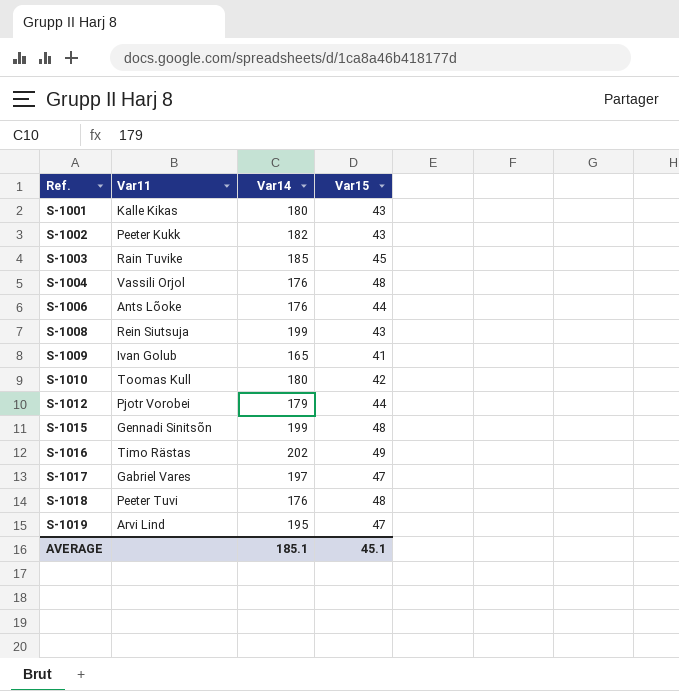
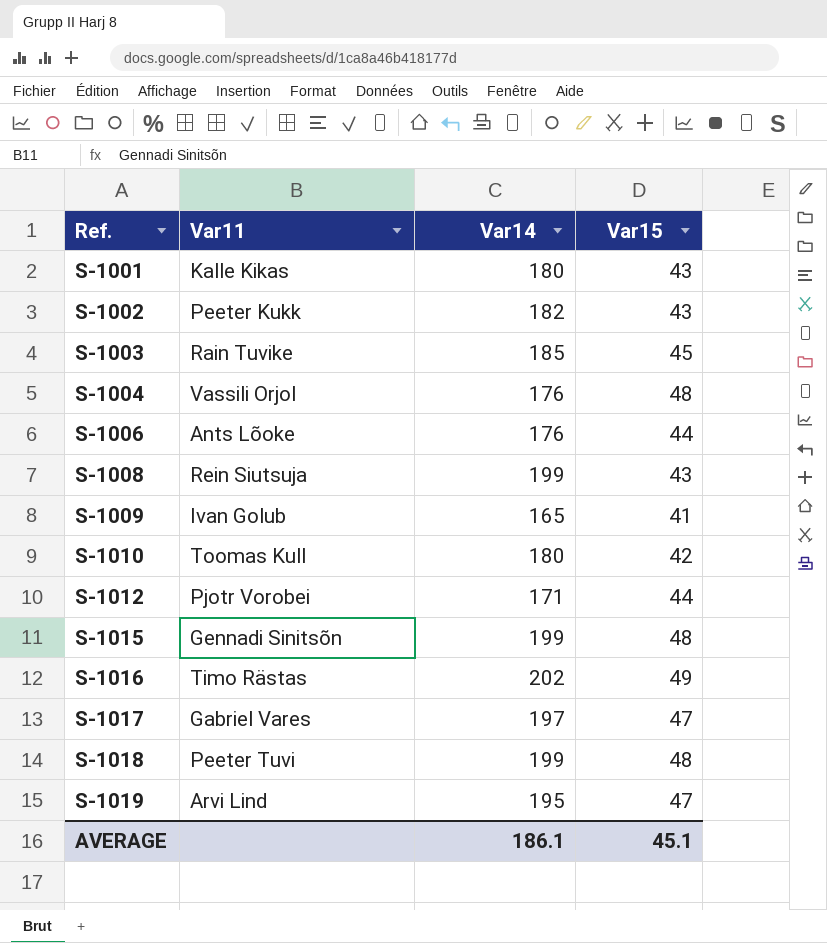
S-1012 | Var14: 179 -> 171
S-1018 | Var14: 176 -> 199
AVERAGE | Var14: 185.1 -> 186.1

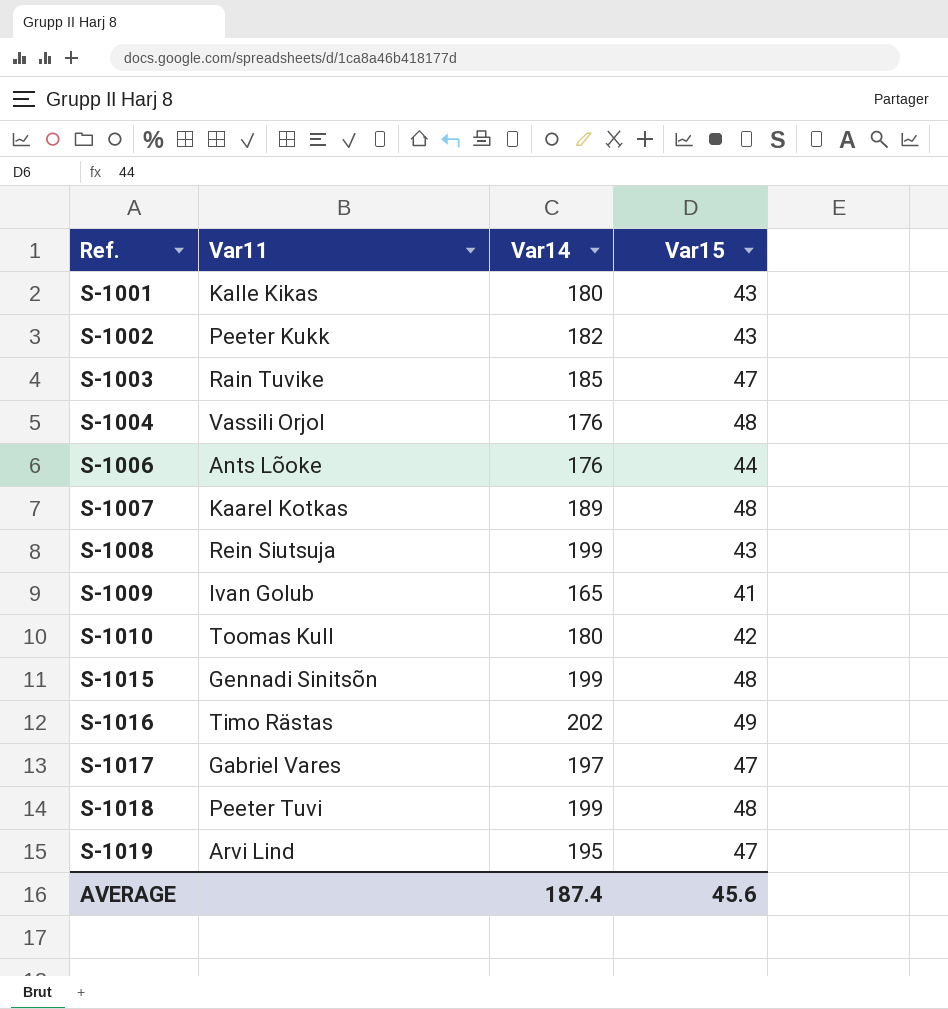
row S-1012: Pjotr Vorobei | 171 | 44 -> none
S-1003 | Var15: 45 -> 47
row S-1007: none -> Kaarel Kotkas | 189 | 48
AVERAGE | Var14: 186.1 -> 187.4
AVERAGE | Var15: 45.1 -> 45.6

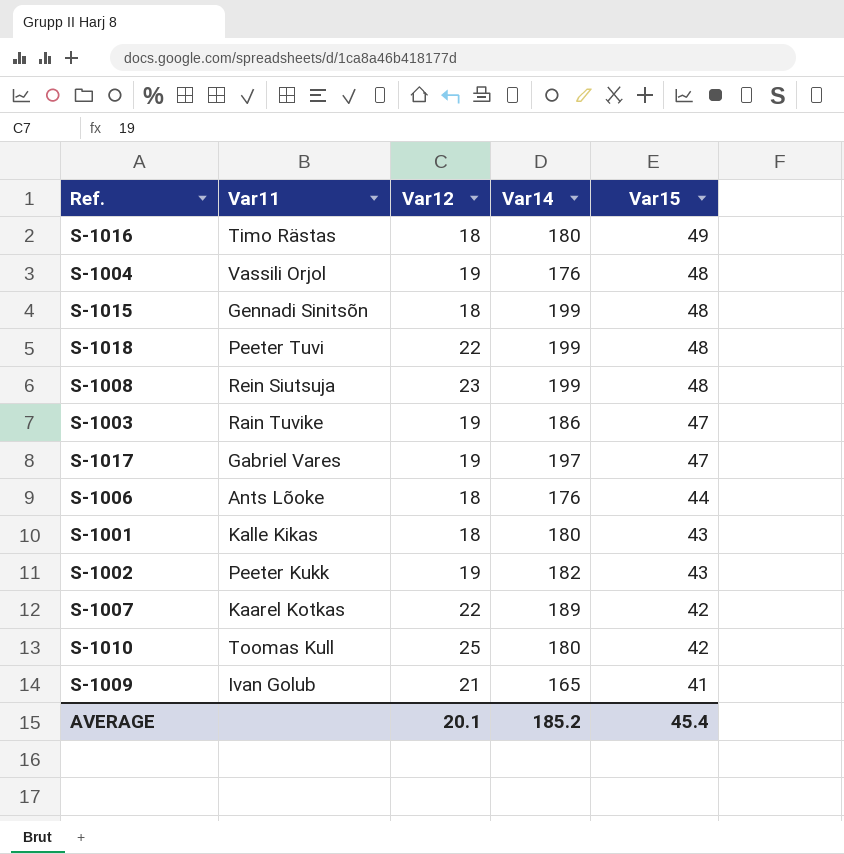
row order: Ref. ascending -> Var15 descending
column Var12 | position: none -> 3
row S-1019: Arvi Lind | 195 | 47 -> none
S-1016 | Var14: 202 -> 180
S-1008 | Var15: 43 -> 48
S-1003 | Var14: 185 -> 186
S-1007 | Var15: 48 -> 42
AVERAGE | Var14: 187.4 -> 185.2
AVERAGE | Var15: 45.6 -> 45.4

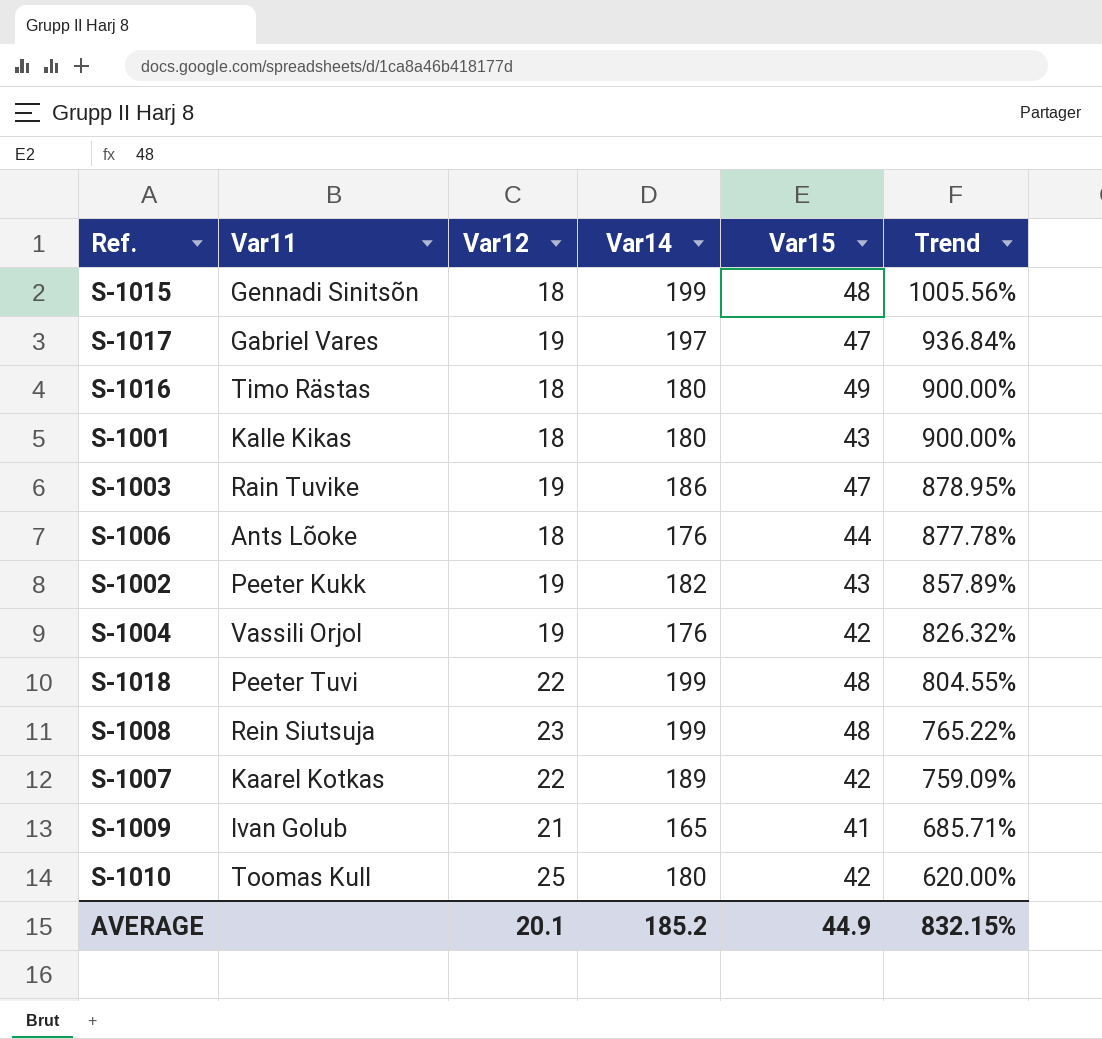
row order: Var15 descending -> Trend descending
column Trend | formula: none -> ([Var14] - [Var12]) / [Var12]
S-1004 | Var15: 48 -> 42
AVERAGE | Var15: 45.4 -> 44.9

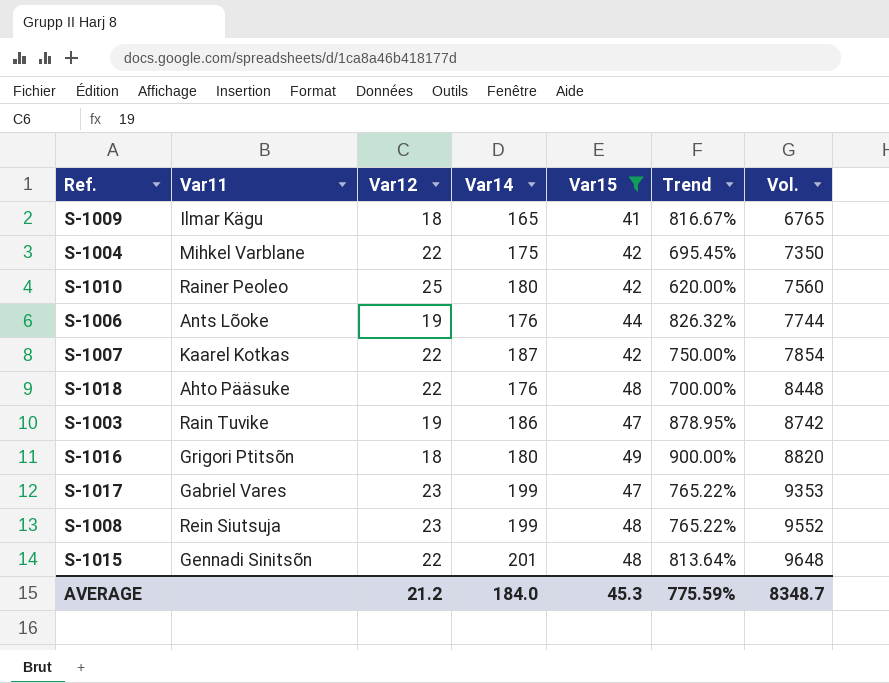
filter: none -> Var15 != 43
row order: Trend descending -> Vol. ascending
column Vol. | formula: none -> [Var14] * [Var15]
S-1009 | Var11: Ivan Golub -> Ilmar Kägu
S-1009 | Var12: 21 -> 18
S-1009 | Trend: 685.71% -> 816.67%
S-1004 | Var11: Vassili Orjol -> Mihkel Varblane
S-1004 | Var12: 19 -> 22
S-1004 | Var14: 176 -> 175
S-1004 | Trend: 826.32% -> 695.45%
S-1010 | Var11: Toomas Kull -> Rainer Peoleo
S-1006 | Var12: 18 -> 19
S-1006 | Trend: 877.78% -> 826.32%
S-1007 | Var14: 189 -> 187
S-1007 | Trend: 759.09% -> 750.00%
S-1018 | Var11: Peeter Tuvi -> Ahto Pääsuke
S-1018 | Var14: 199 -> 176
S-1018 | Trend: 804.55% -> 700.00%
S-1016 | Var11: Timo Rästas -> Grigori Ptitsõn
S-1017 | Var12: 19 -> 23
S-1017 | Var14: 197 -> 199
S-1017 | Trend: 936.84% -> 765.22%
S-1015 | Var12: 18 -> 22
S-1015 | Var14: 199 -> 201
S-1015 | Trend: 1005.56% -> 813.64%
AVERAGE | Var12: 20.1 -> 21.2
AVERAGE | Var14: 185.2 -> 184.0
AVERAGE | Var15: 44.9 -> 45.3
AVERAGE | Trend: 832.15% -> 775.59%

